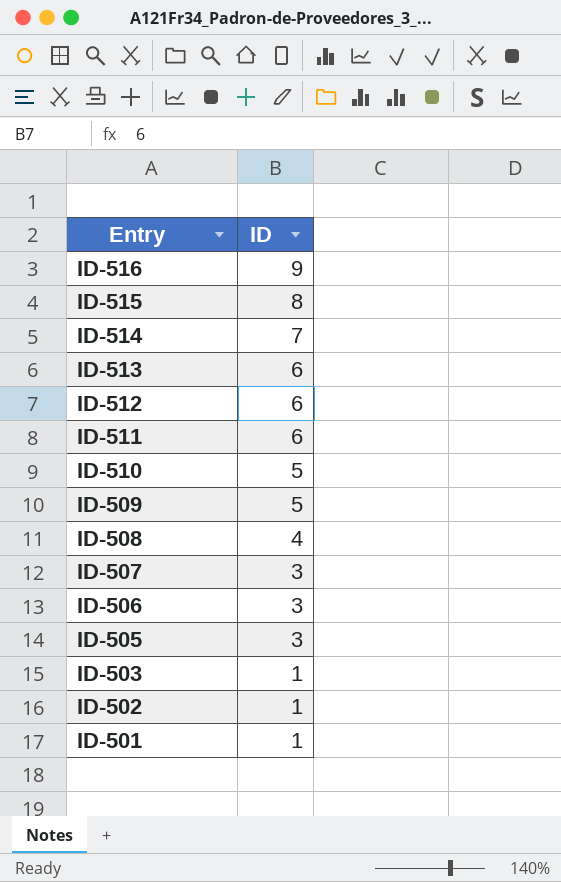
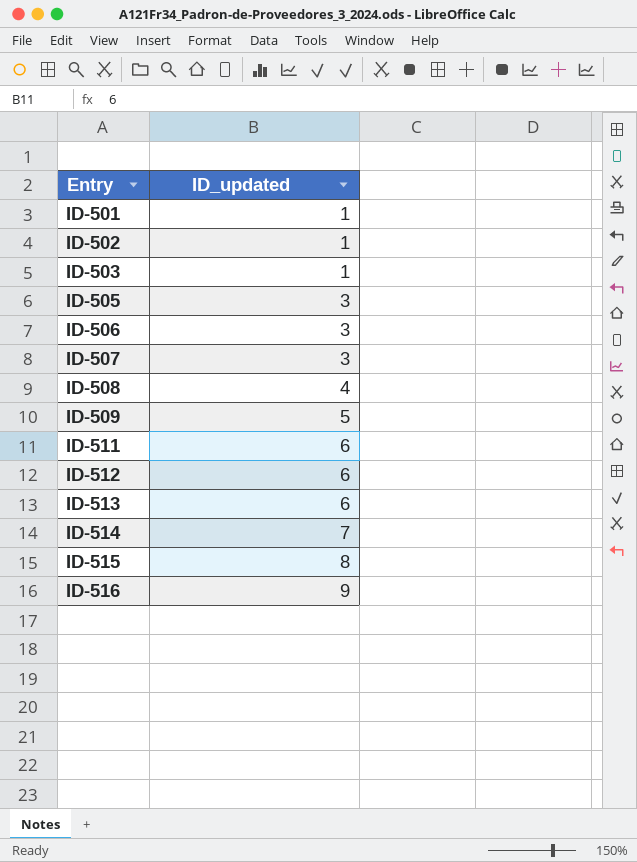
row order: Entry descending -> Entry ascending
column name: ID -> ID_updated
row ID-510: 5 -> none

